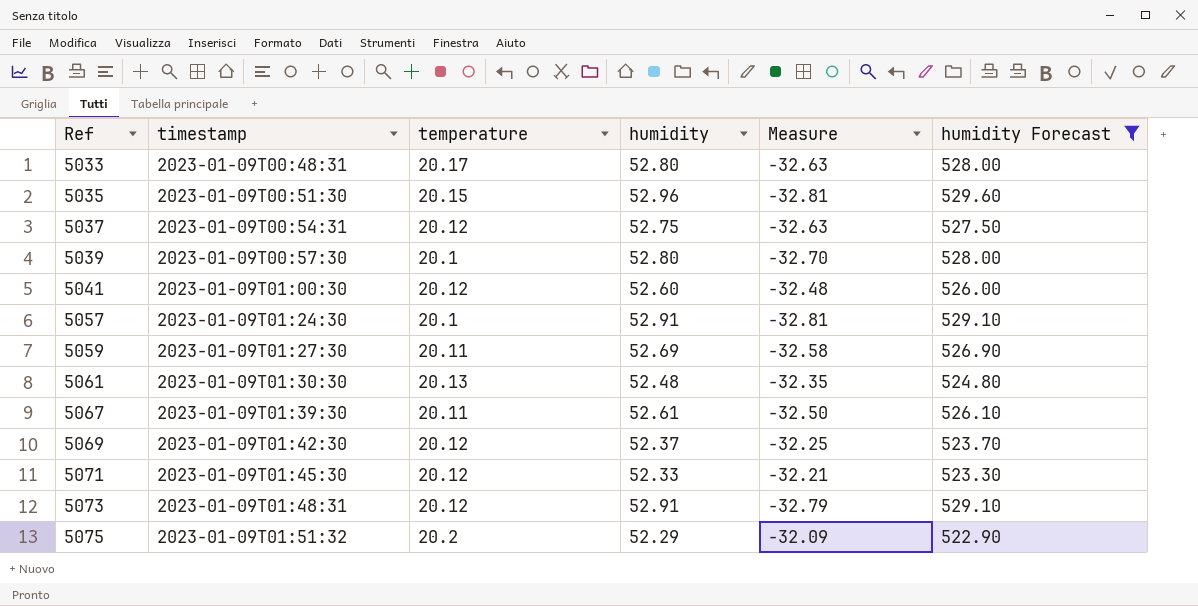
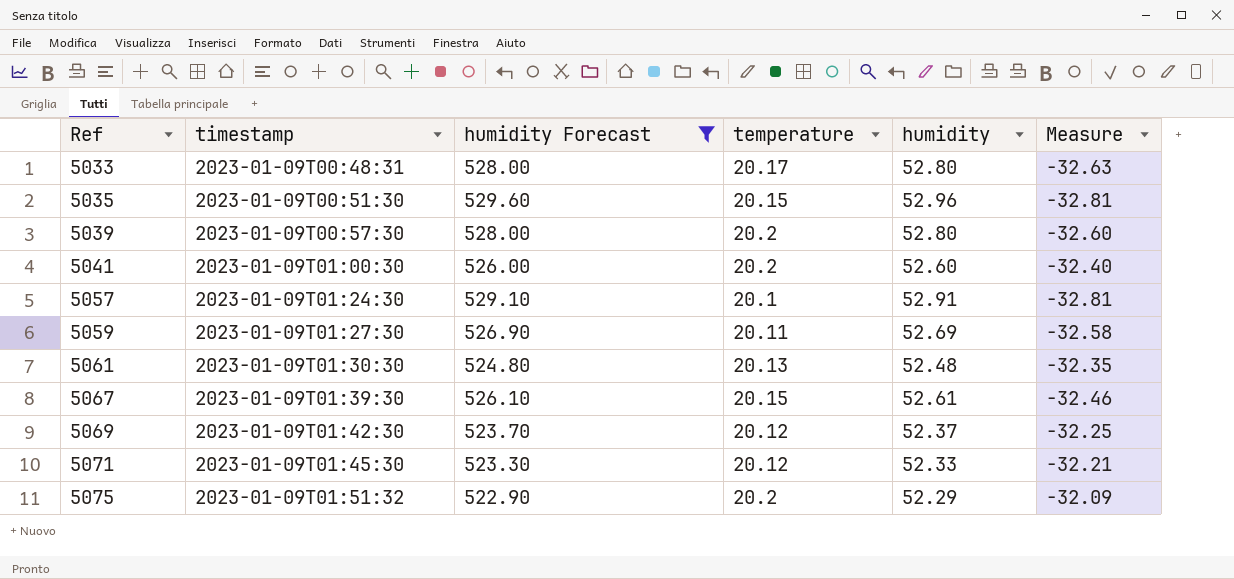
column humidity Forecast | position: 6 -> 3
row 5037: 2023-01-09T00:54:31 | 20.12 | 52.75 | -32.63 | 527.50 -> none
row 5073: 2023-01-09T01:48:31 | 20.12 | 52.91 | -32.79 | 529.10 -> none
5039 | temperature: 20.1 -> 20.2
5039 | Measure: -32.70 -> -32.60
5041 | temperature: 20.12 -> 20.2
5041 | Measure: -32.48 -> -32.40
5067 | temperature: 20.11 -> 20.15
5067 | Measure: -32.50 -> -32.46

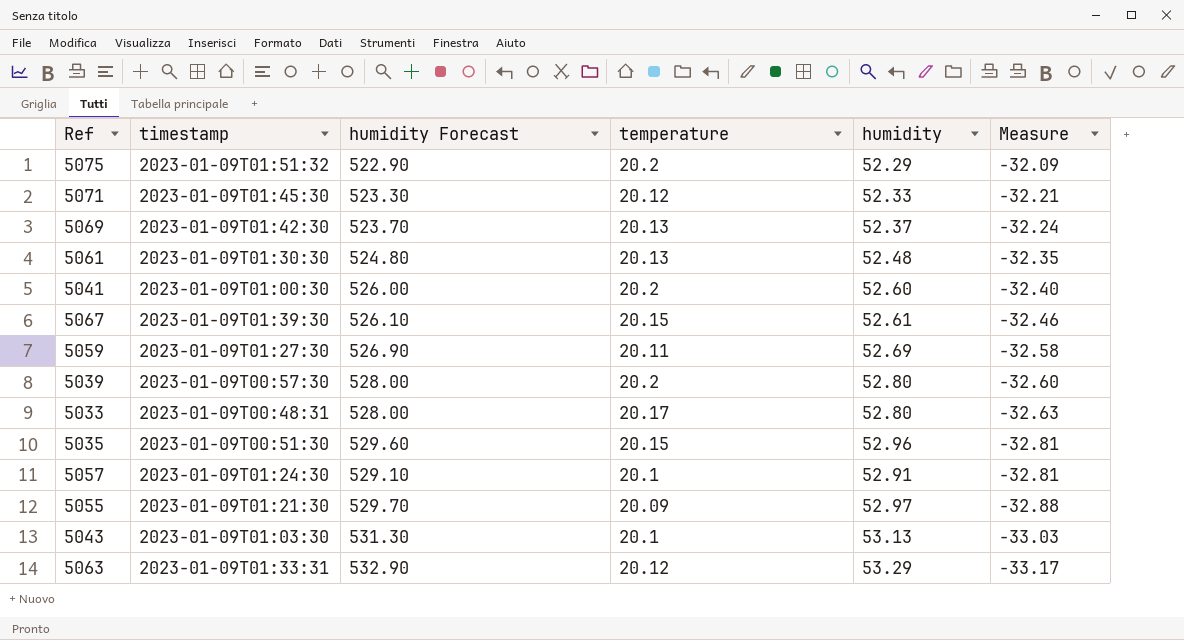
filter: humidity Forecast <= 529.60 -> none
row order: Ref ascending -> Measure descending
5069 | temperature: 20.12 -> 20.13
5069 | Measure: -32.25 -> -32.24

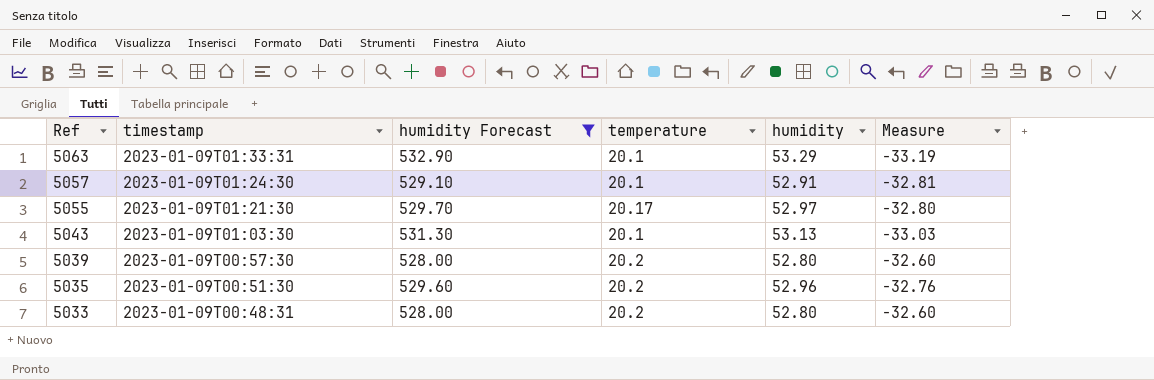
filter: none -> humidity Forecast >= 528.00
row order: Measure descending -> Ref descending
5063 | temperature: 20.12 -> 20.1
5063 | Measure: -33.17 -> -33.19
5055 | temperature: 20.09 -> 20.17
5055 | Measure: -32.88 -> -32.80
5035 | temperature: 20.15 -> 20.2
5035 | Measure: -32.81 -> -32.76
5033 | temperature: 20.17 -> 20.2
5033 | Measure: -32.63 -> -32.60

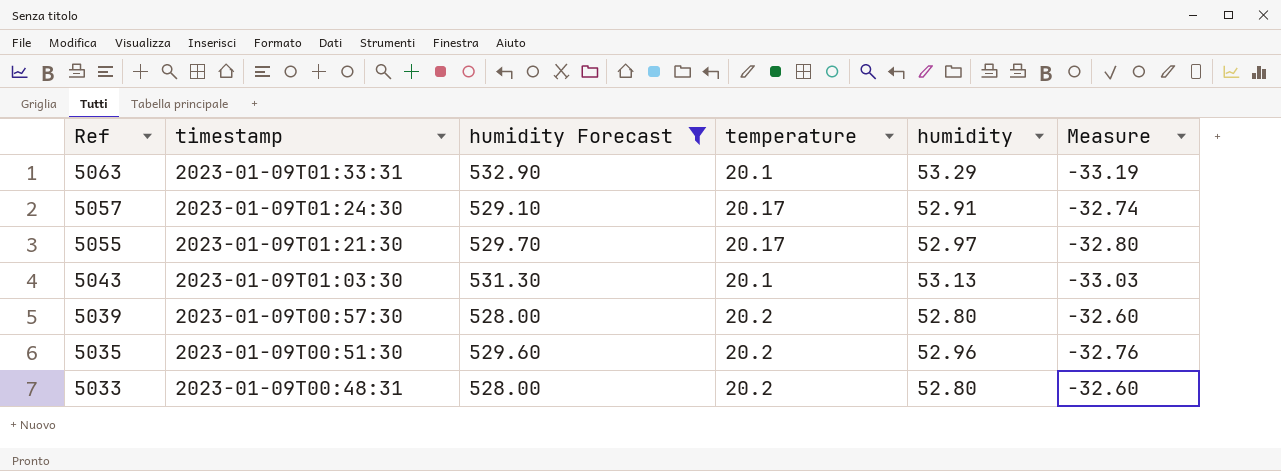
5057 | temperature: 20.1 -> 20.17
5057 | Measure: -32.81 -> -32.74

